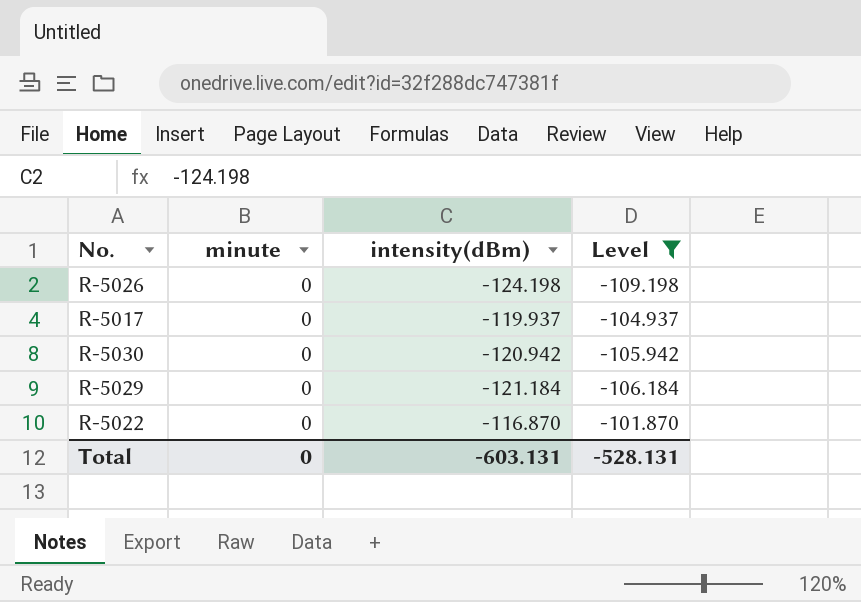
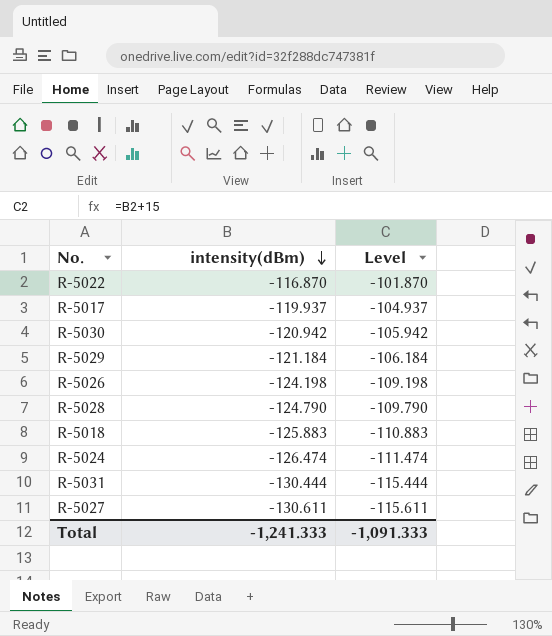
filter: Level >= -109.198 -> none
row order: none -> intensity(dBm) descending
column minute | position: 2 -> none
Total | intensity(dBm): -603.131 -> -1,241.333
Total | Level: -528.131 -> -1,091.333

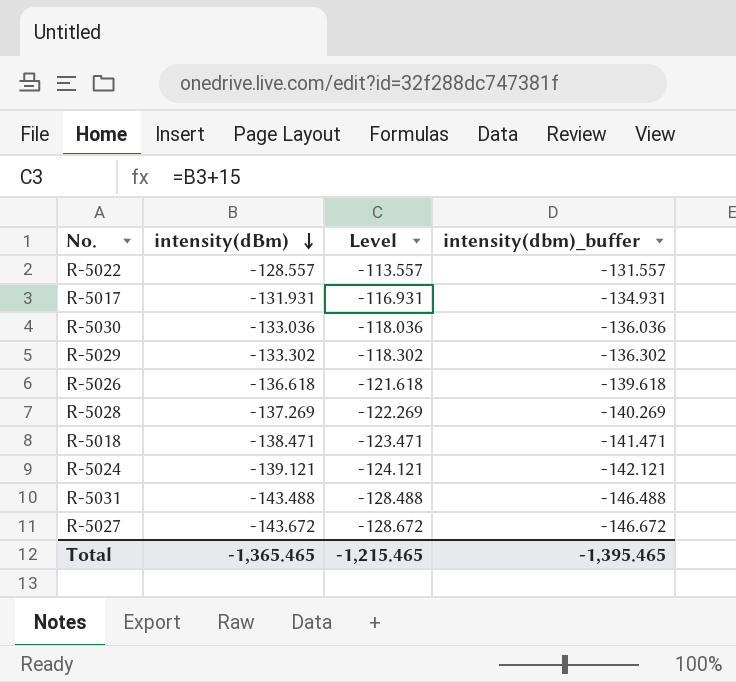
column intensity(dbm)_buffer | formula: none -> [intensity(dBm)] - 3
R-5022 | intensity(dBm): -116.870 -> -128.557
R-5022 | Level: -101.870 -> -113.557
R-5017 | intensity(dBm): -119.937 -> -131.931
R-5017 | Level: -104.937 -> -116.931
R-5030 | intensity(dBm): -120.942 -> -133.036
R-5030 | Level: -105.942 -> -118.036
R-5029 | intensity(dBm): -121.184 -> -133.302
R-5029 | Level: -106.184 -> -118.302
R-5026 | intensity(dBm): -124.198 -> -136.618
R-5026 | Level: -109.198 -> -121.618
R-5028 | intensity(dBm): -124.790 -> -137.269
R-5028 | Level: -109.790 -> -122.269
R-5018 | intensity(dBm): -125.883 -> -138.471
R-5018 | Level: -110.883 -> -123.471
R-5024 | intensity(dBm): -126.474 -> -139.121
R-5024 | Level: -111.474 -> -124.121
R-5031 | intensity(dBm): -130.444 -> -143.488
R-5031 | Level: -115.444 -> -128.488
R-5027 | intensity(dBm): -130.611 -> -143.672
R-5027 | Level: -115.611 -> -128.672
Total | intensity(dBm): -1,241.333 -> -1,365.465
Total | Level: -1,091.333 -> -1,215.465

